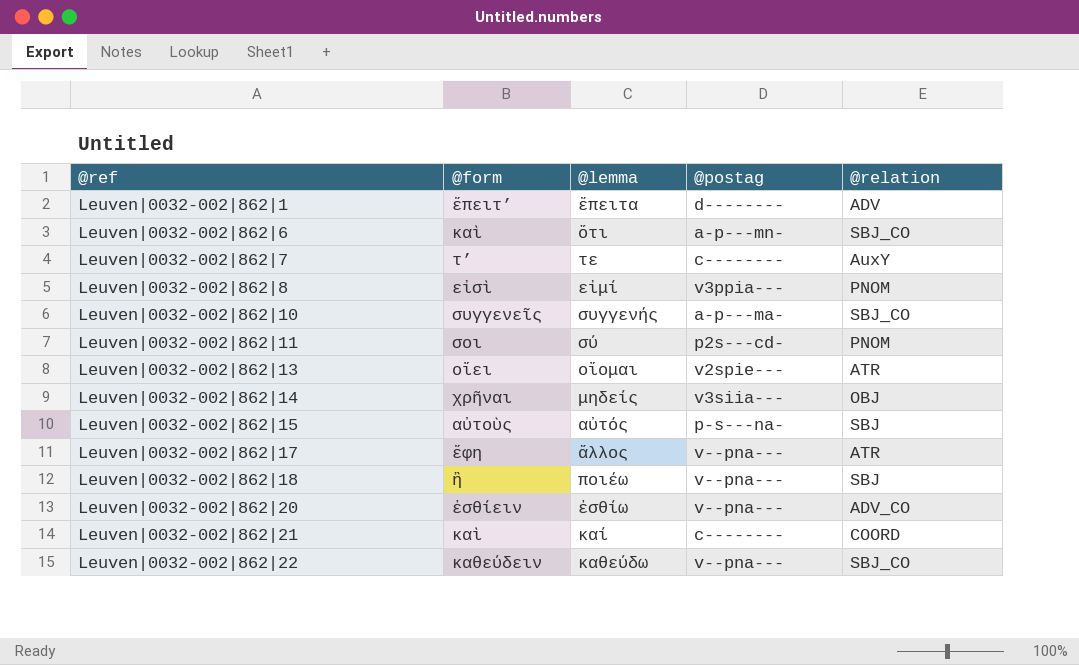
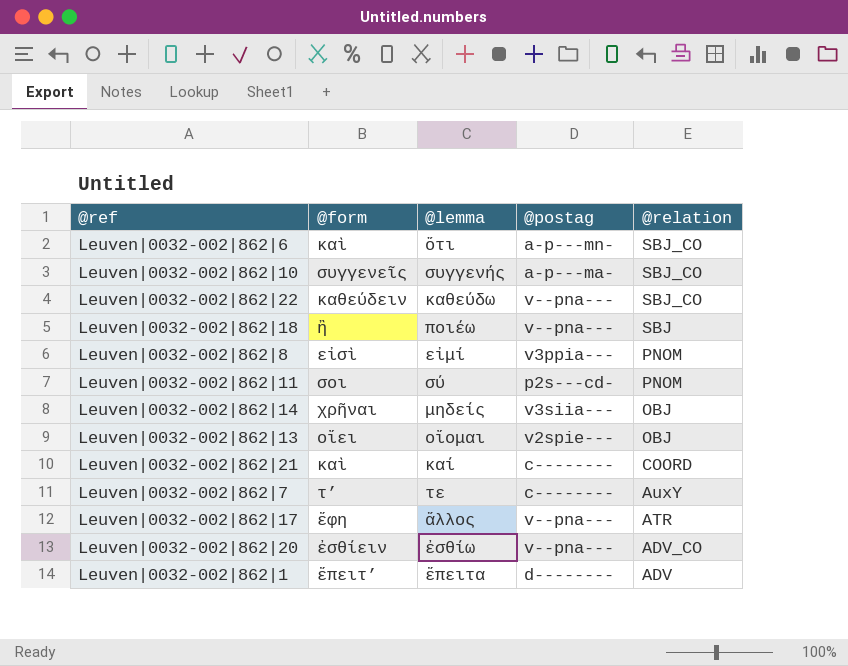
row order: @ref ascending -> @relation descending
row Leuven|0032-002|862|15: αὐτοὺς | αὐτός | p-s---na- | SBJ -> none
Leuven|0032-002|862|13 | @relation: ATR -> OBJ

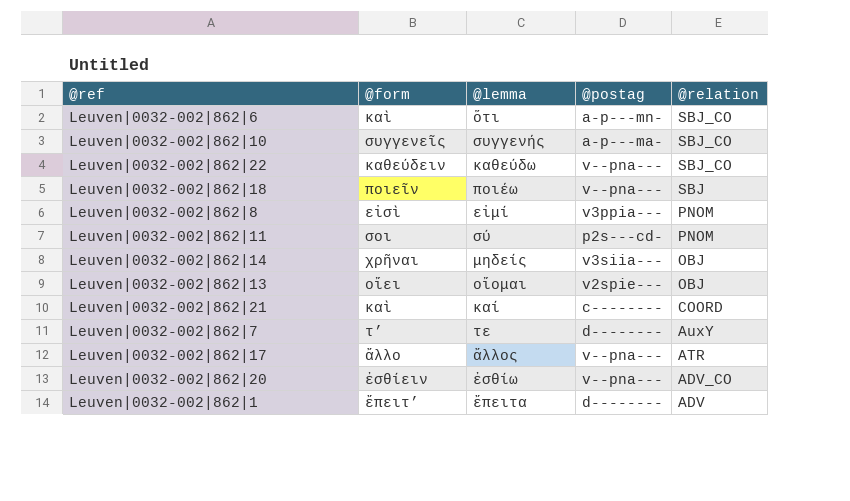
Leuven|0032-002|862|18 | @form: ἢ -> ποιεῖν
Leuven|0032-002|862|7 | @postag: c-------- -> d--------
Leuven|0032-002|862|17 | @form: ἔφη -> ἄλλο

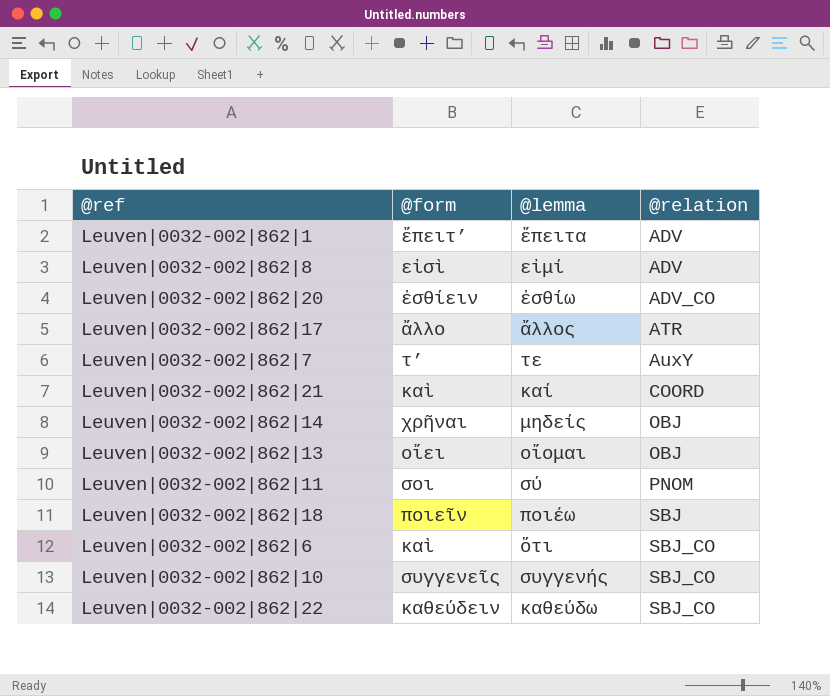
row order: @relation descending -> @relation ascending
column @postag | position: 4 -> none
Leuven|0032-002|862|8 | @relation: PNOM -> ADV

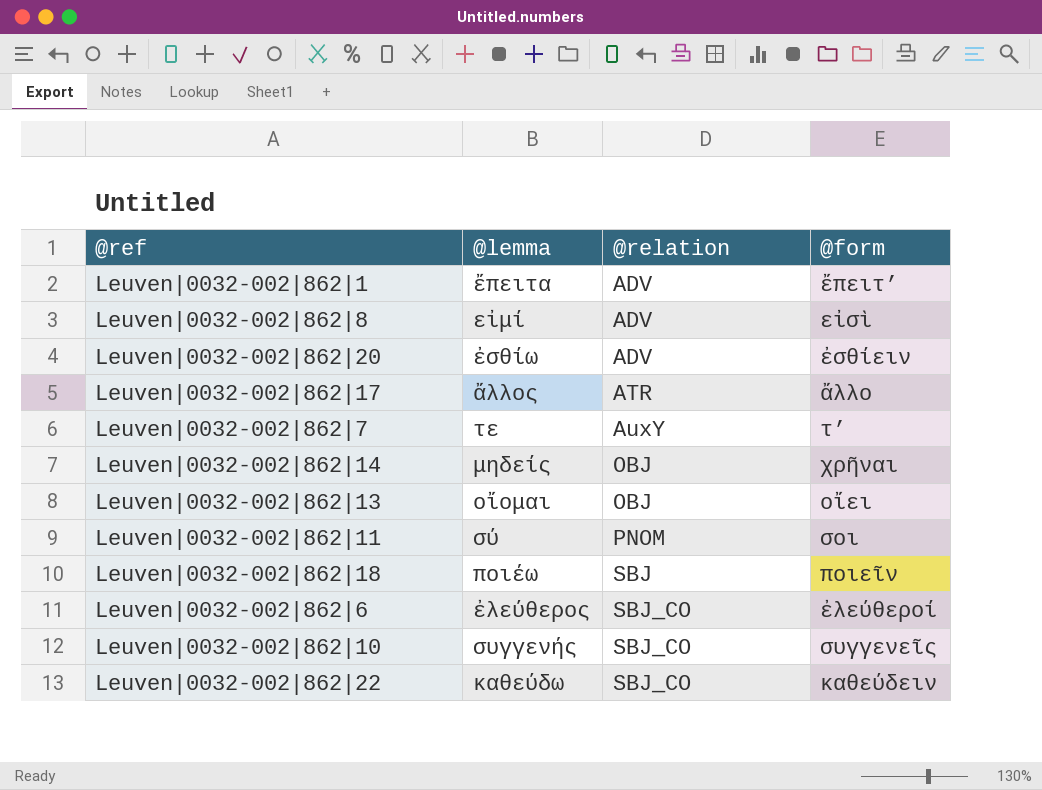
column @form | position: 2 -> 4
row Leuven|0032-002|862|21: καὶ | καί | COORD -> none
Leuven|0032-002|862|20 | @relation: ADV_CO -> ADV
Leuven|0032-002|862|6 | @lemma: ὅτι -> ἐλεύθερος
Leuven|0032-002|862|6 | @form: καὶ -> ἐλεύθεροί

